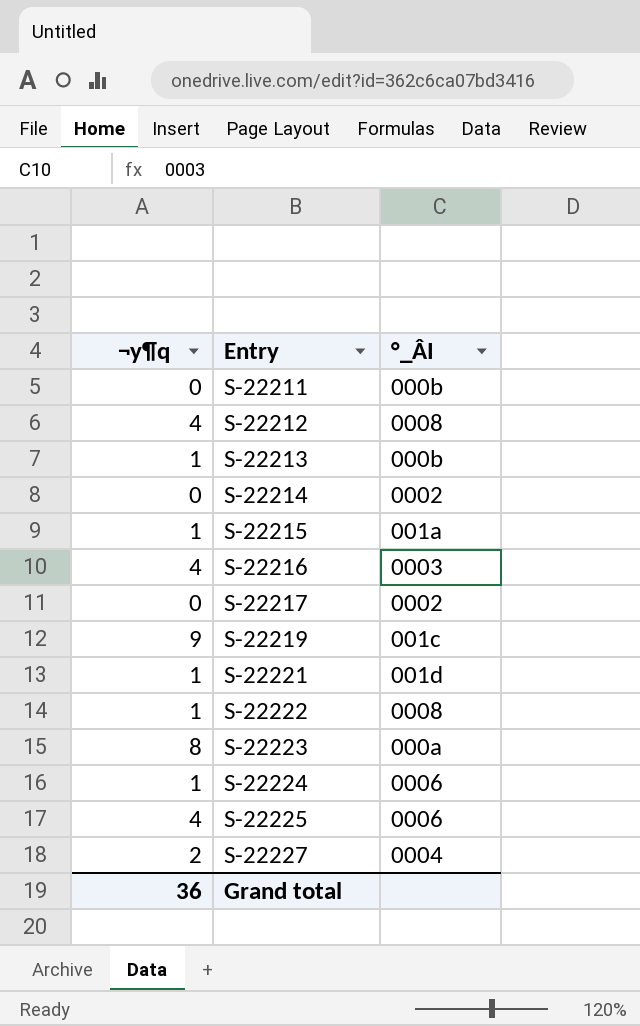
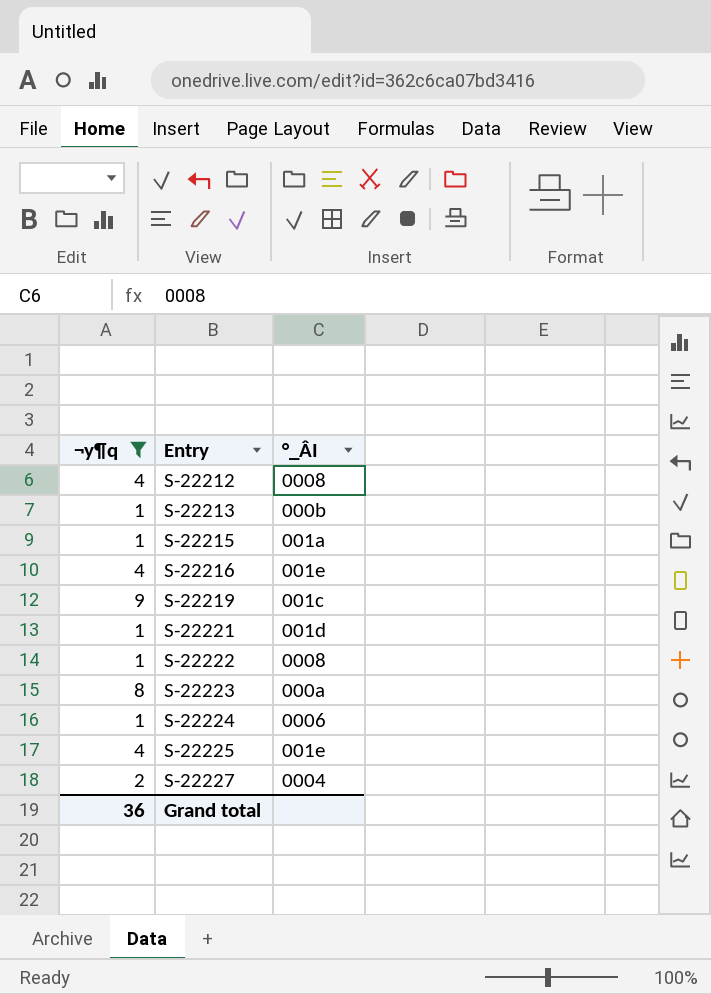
filter: none -> ¬y¶q != 0
S-22216 | °_ÂI: 0003 -> 001e
S-22225 | °_ÂI: 0006 -> 001e

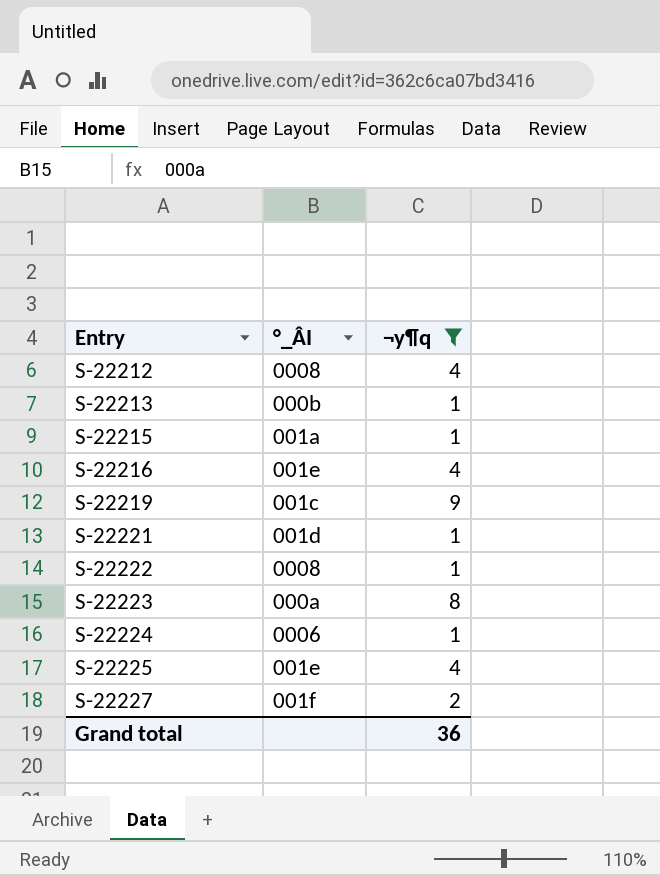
column ¬y¶q | position: 1 -> 3
S-22227 | °_ÂI: 0004 -> 001f

